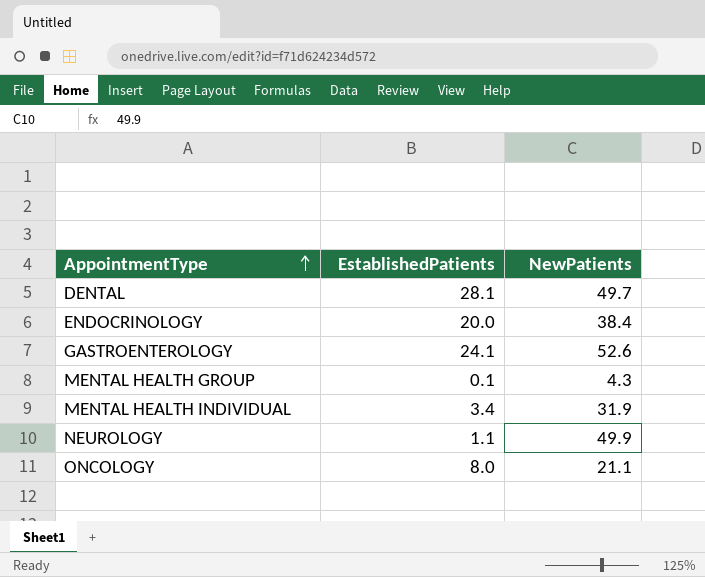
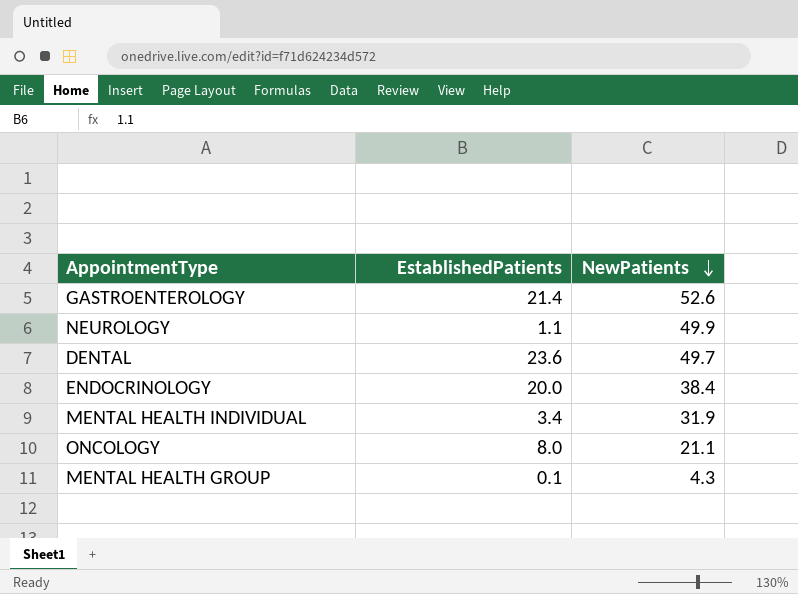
row order: AppointmentType ascending -> NewPatients descending
GASTROENTEROLOGY | EstablishedPatients: 24.1 -> 21.4
DENTAL | EstablishedPatients: 28.1 -> 23.6

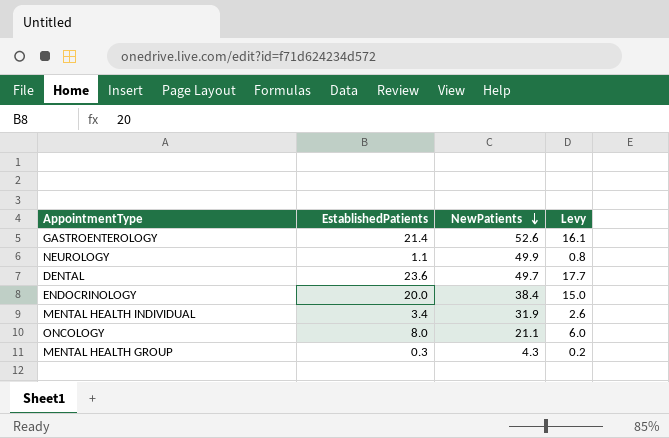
column Levy | formula: none -> [EstablishedPatients] * 0.75
MENTAL HEALTH GROUP | EstablishedPatients: 0.1 -> 0.3

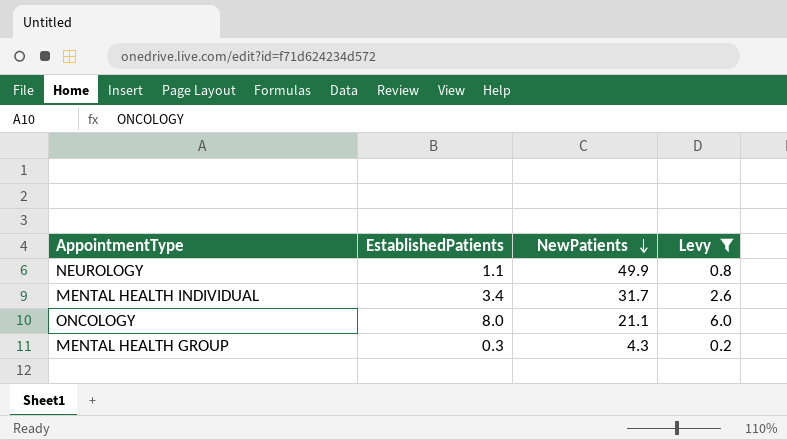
filter: none -> Levy <= 6.0
MENTAL HEALTH INDIVIDUAL | NewPatients: 31.9 -> 31.7

